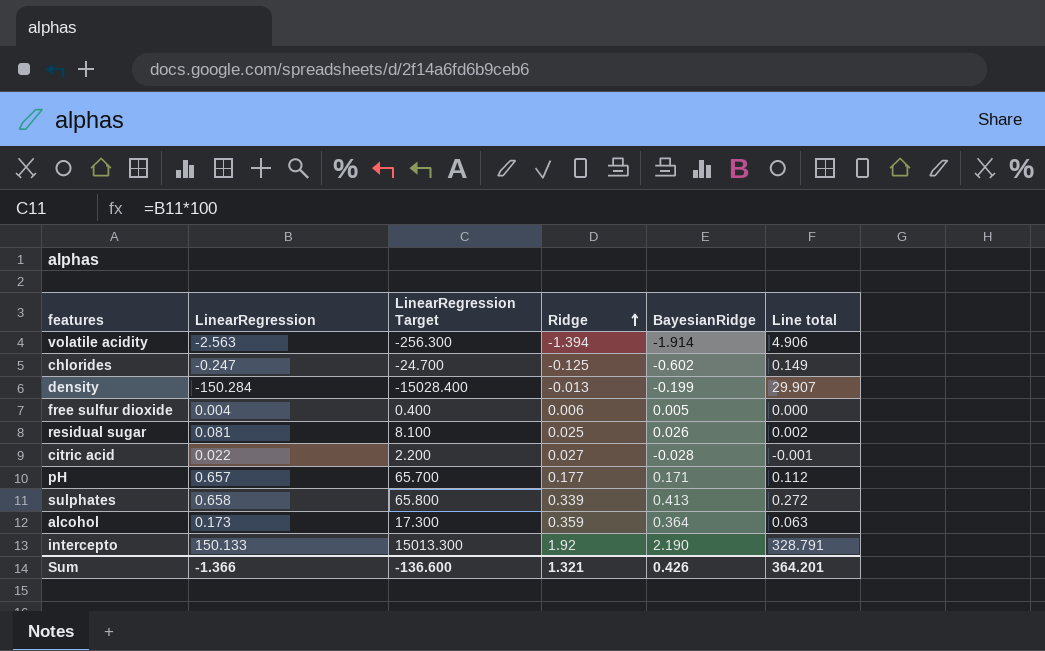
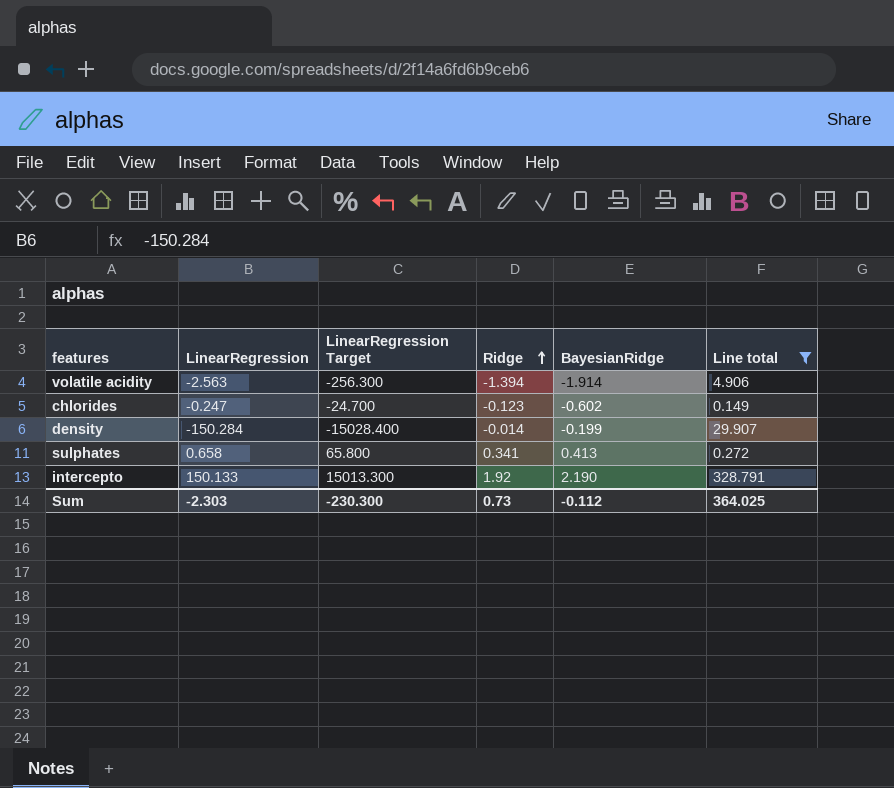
filter: none -> Line total >= 0.149
chlorides | Ridge: -0.125 -> -0.123
density | Ridge: -0.013 -> -0.014
sulphates | Ridge: 0.339 -> 0.341
Sum | LinearRegression: -1.366 -> -2.303
Sum | LinearRegression Target: -136.600 -> -230.300
Sum | Ridge: 1.321 -> 0.73
Sum | BayesianRidge: 0.426 -> -0.112
Sum | Line total: 364.201 -> 364.025

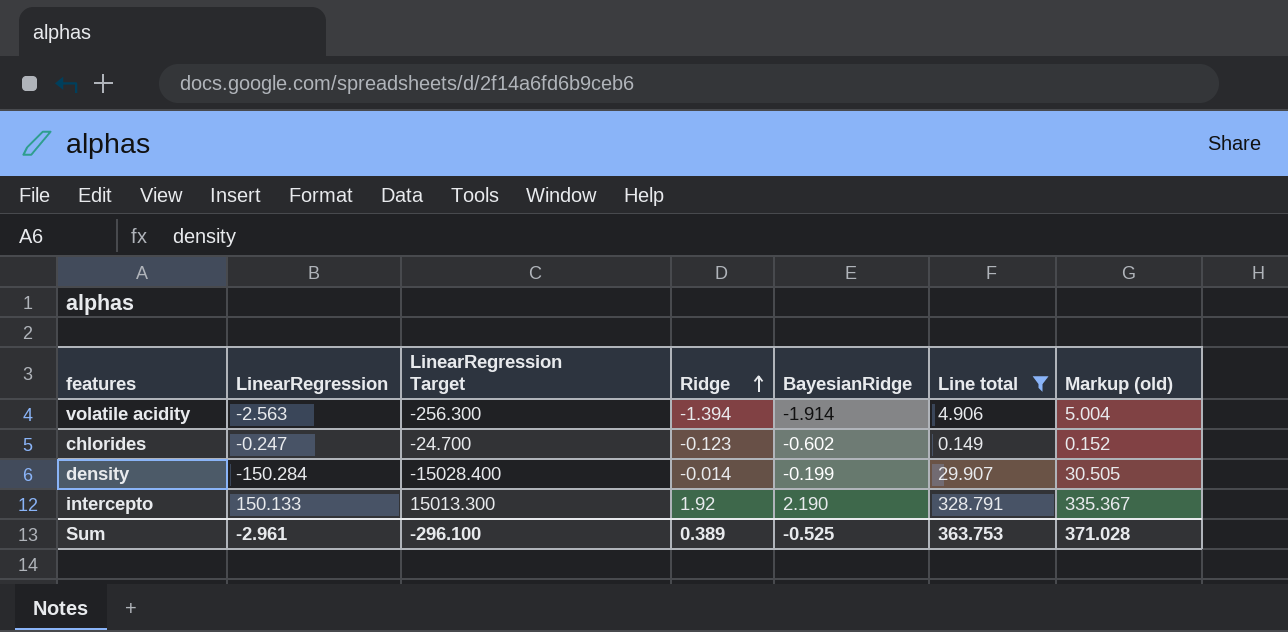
column Markup (old) | formula: none -> [Line total] * 1.02
row sulphates: 0.658 | 65.800 | 0.341 | 0.413 | 0.272 -> none
Sum | LinearRegression: -2.303 -> -2.961
Sum | LinearRegression Target: -230.300 -> -296.100
Sum | Ridge: 0.73 -> 0.389
Sum | BayesianRidge: -0.112 -> -0.525
Sum | Line total: 364.025 -> 363.753

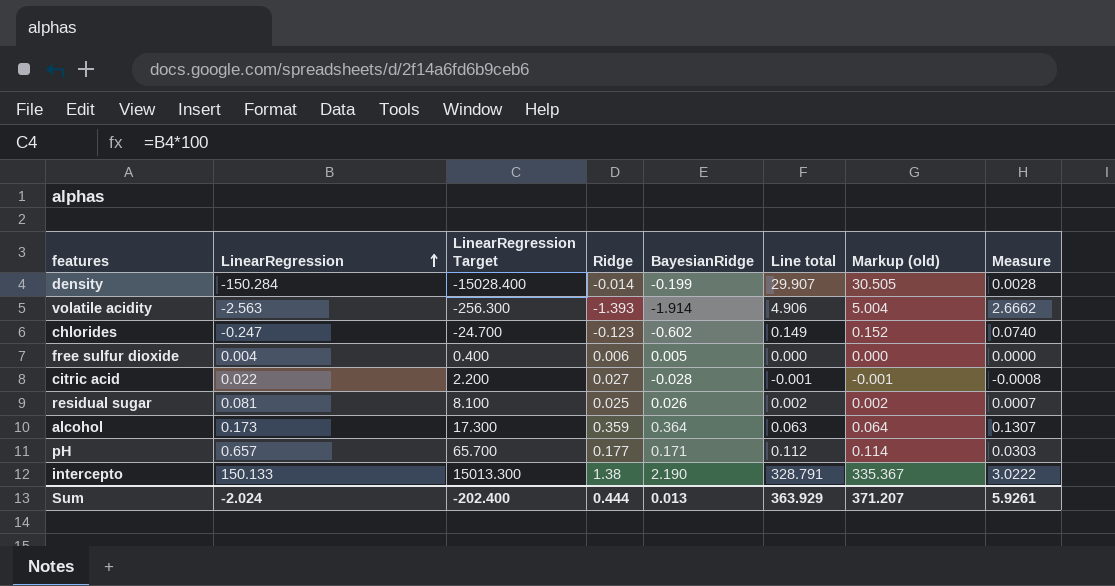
filter: Line total >= 0.149 -> none
row order: Ridge ascending -> LinearRegression ascending
column Measure | formula: none -> [Ridge] * [BayesianRidge]
volatile acidity | Ridge: -1.394 -> -1.393
intercepto | Ridge: 1.92 -> 1.38
Sum | LinearRegression: -2.961 -> -2.024
Sum | LinearRegression Target: -296.100 -> -202.400
Sum | Ridge: 0.389 -> 0.444
Sum | BayesianRidge: -0.525 -> 0.013
Sum | Line total: 363.753 -> 363.929
Sum | Markup (old): 371.028 -> 371.207

